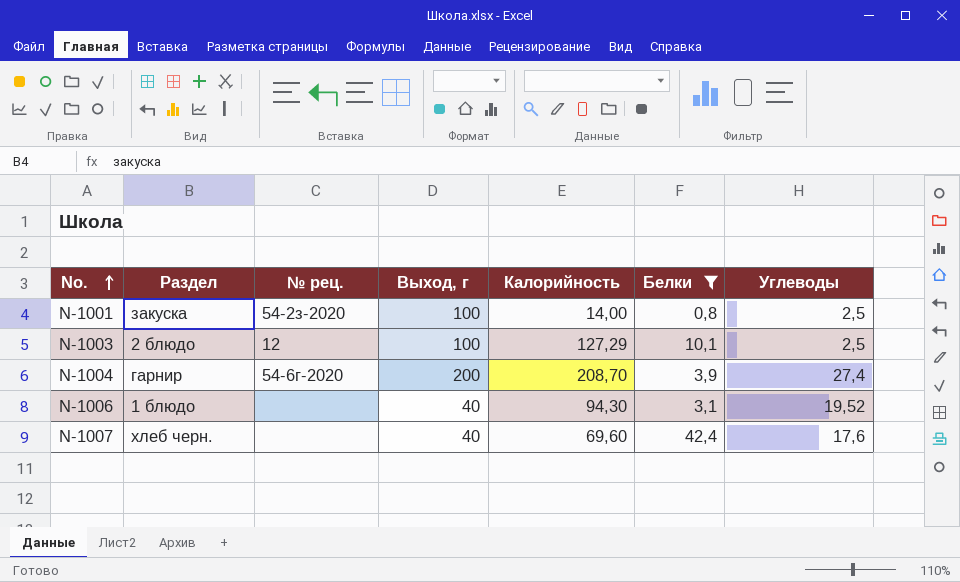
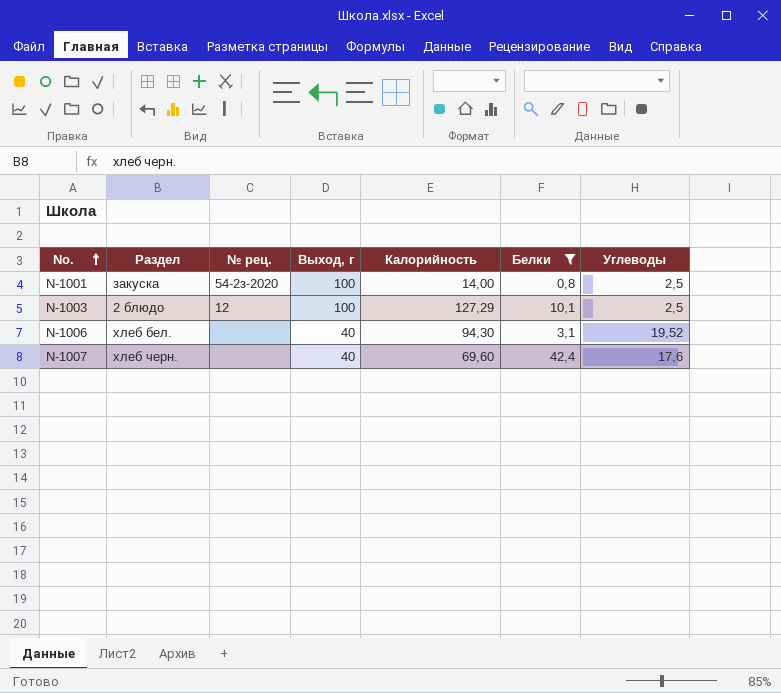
row N-1004: гарнир | 54-6г-2020 | 200 | 208,70 | 3,9 | 27,4 -> none
N-1006 | Раздел: 1 блюдо -> хлеб бел.

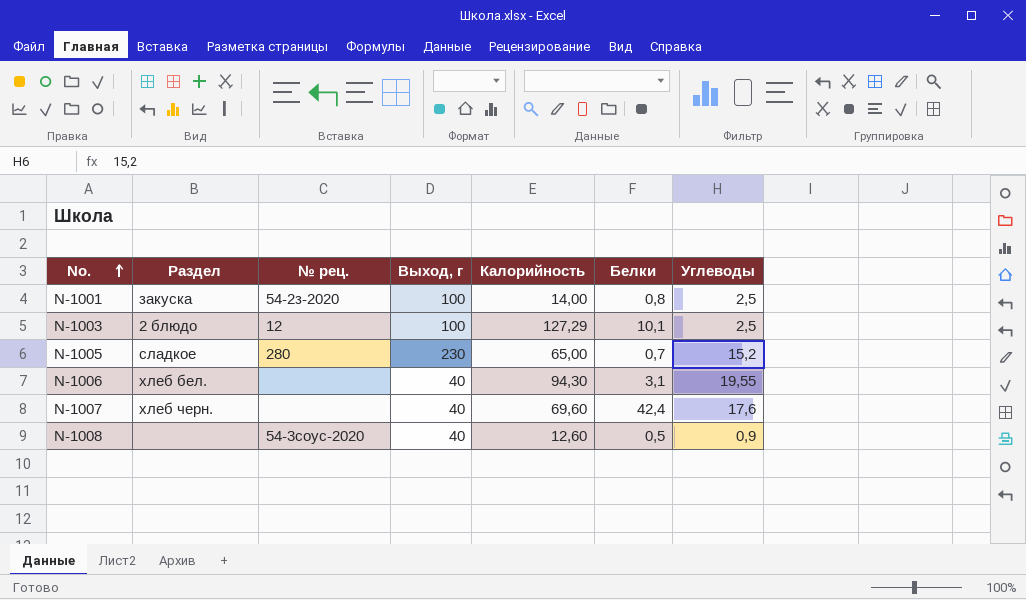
filter: Белки >= 0,8 -> none
N-1006 | Углеводы: 19,52 -> 19,55

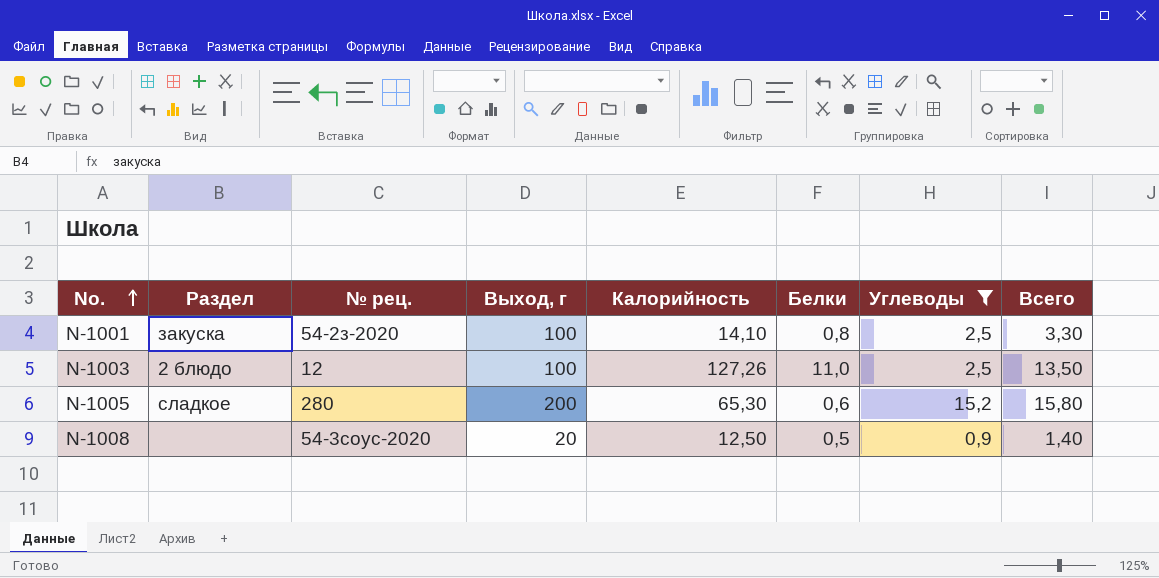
filter: none -> Углеводы <= 15,2
column Всего | formula: none -> [Белки] + [Углеводы]
N-1001 | Калорийность: 14,00 -> 14,10
N-1003 | Калорийность: 127,29 -> 127,26
N-1003 | Белки: 10,1 -> 11,0
N-1005 | Выход, г: 230 -> 200
N-1005 | Калорийность: 65,00 -> 65,30
N-1005 | Белки: 0,7 -> 0,6
N-1008 | Выход, г: 40 -> 20
N-1008 | Калорийность: 12,60 -> 12,50

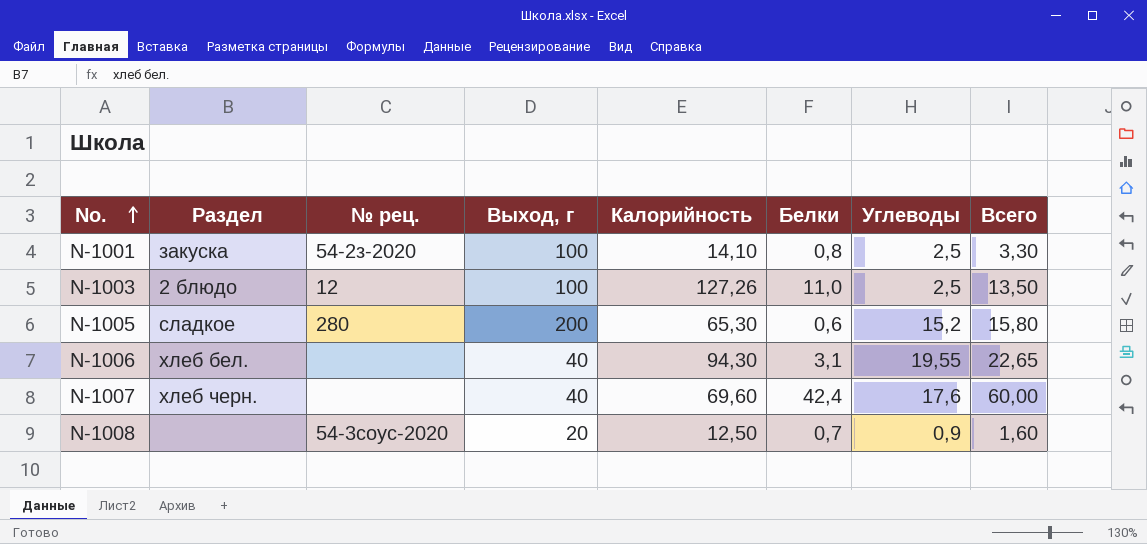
filter: Углеводы <= 15,2 -> none
N-1008 | Белки: 0,5 -> 0,7
N-1008 | Всего: 1,40 -> 1,60

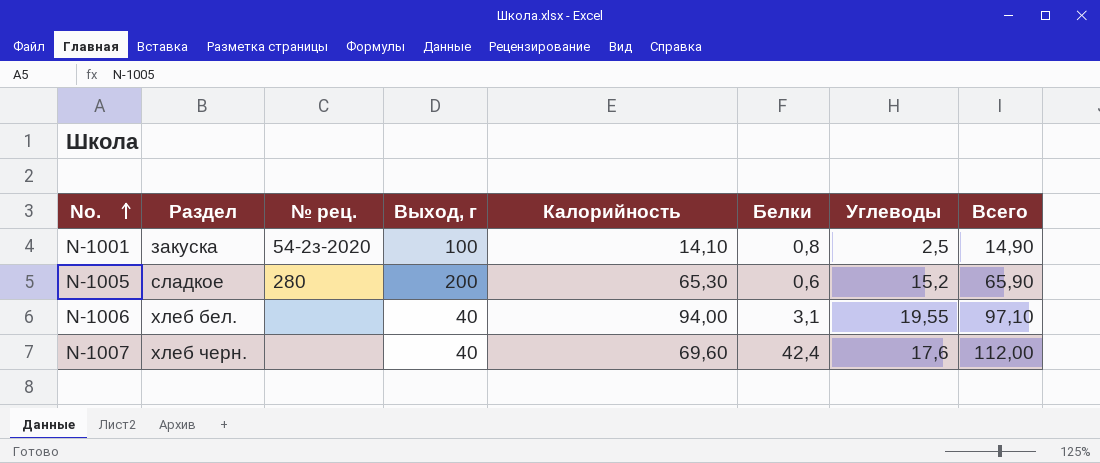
column Всего | formula: [Белки] + [Углеводы] -> [Калорийность] + [Белки]
row N-1003: 2 блюдо | 12 | 100 | 127,26 | 11,0 | 2,5 | 13,50 -> none
row N-1008: none | 54-3соус-2020 | 20 | 12,50 | 0,7 | 0,9 | 1,60 -> none
N-1006 | Калорийность: 94,30 -> 94,00

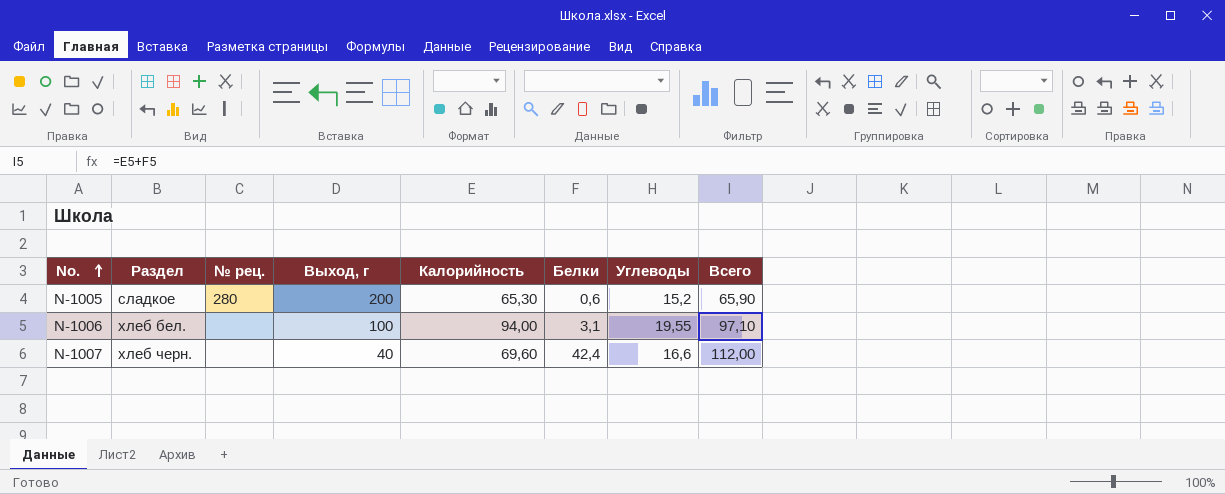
row N-1001: закуска | 54-2з-2020 | 100 | 14,10 | 0,8 | 2,5 | 14,90 -> none
N-1006 | Выход, г: 40 -> 100
N-1007 | Углеводы: 17,6 -> 16,6

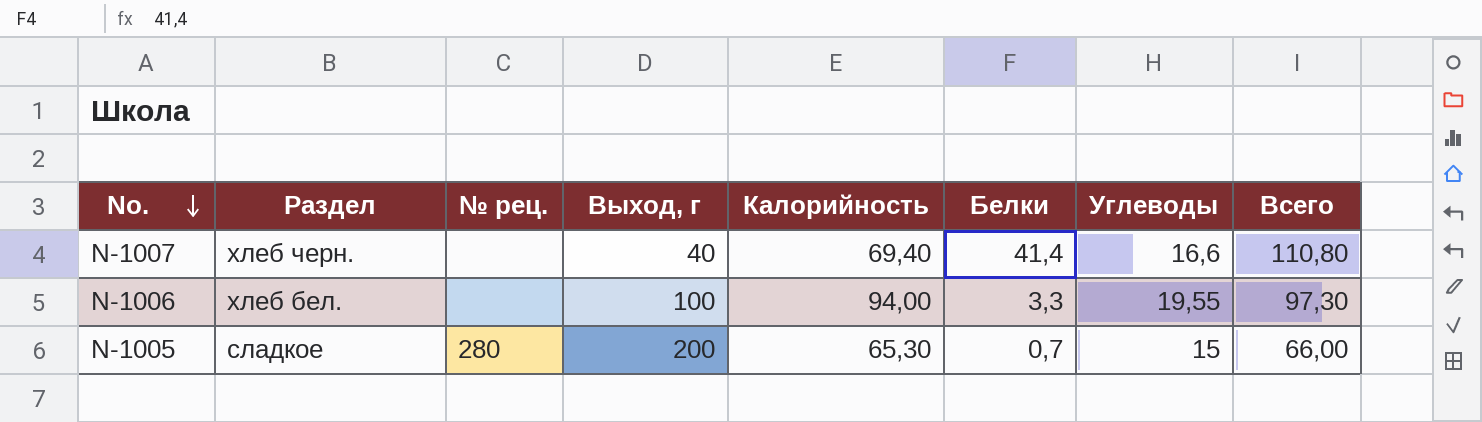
row order: No. ascending -> No. descending
N-1007 | Калорийность: 69,60 -> 69,40
N-1007 | Белки: 42,4 -> 41,4
N-1007 | Всего: 112,00 -> 110,80
N-1006 | Белки: 3,1 -> 3,3
N-1006 | Всего: 97,10 -> 97,30
N-1005 | Белки: 0,6 -> 0,7
N-1005 | Углеводы: 15,2 -> 15
N-1005 | Всего: 65,90 -> 66,00

